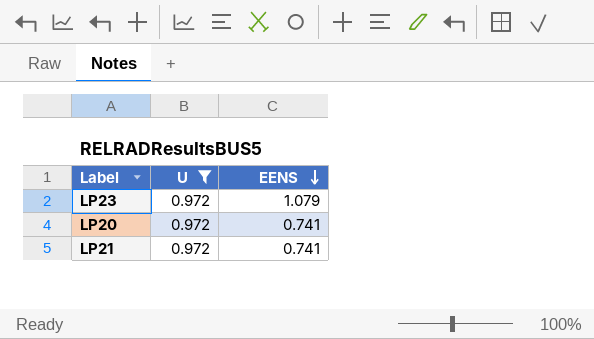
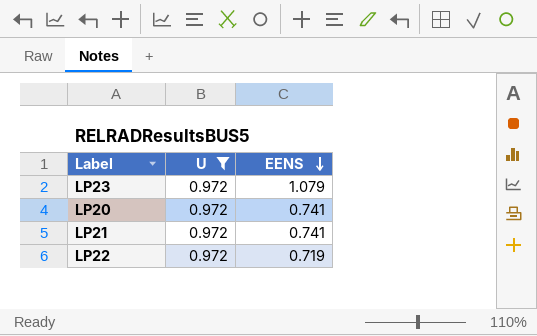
row LP22: none -> 0.972 | 0.719

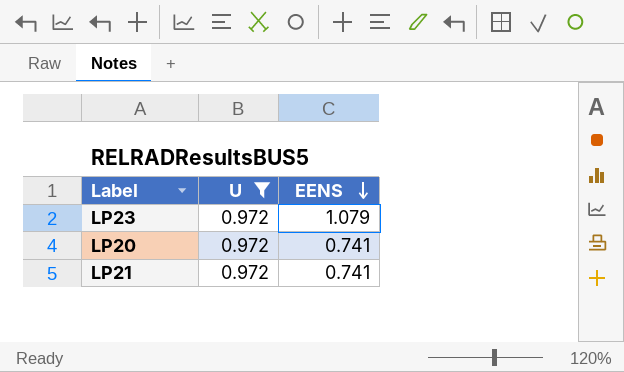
row LP22: 0.972 | 0.719 -> none

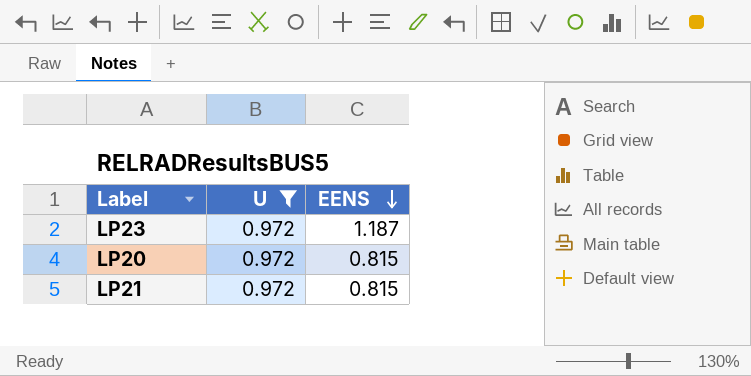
LP23 | EENS: 1.079 -> 1.187
LP20 | EENS: 0.741 -> 0.815
LP21 | EENS: 0.741 -> 0.815

